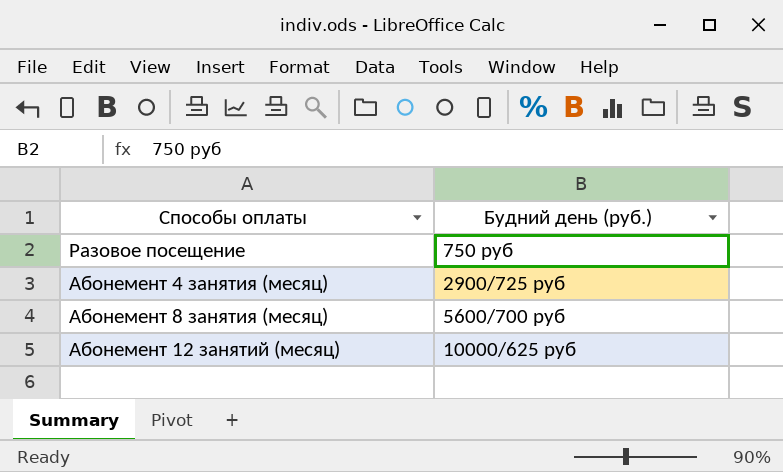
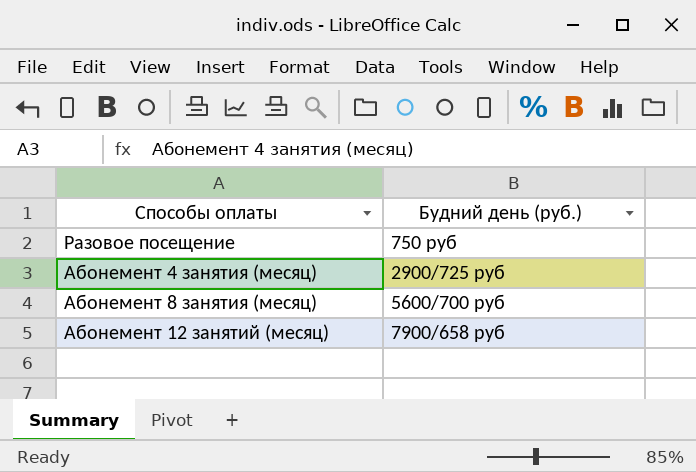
Абонемент 12 занятий (месяц) | Будний день (руб.): 10000/625 руб -> 7900/658 руб

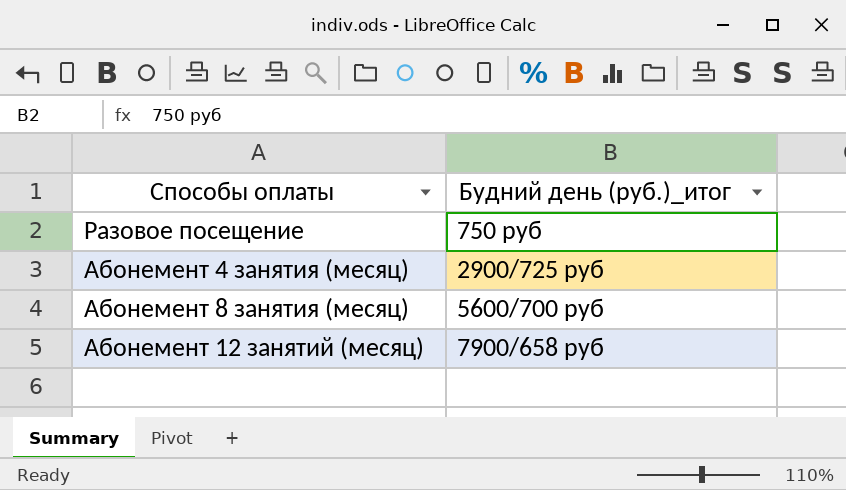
column name: Будний день (руб.) -> Будний день (руб.)_итог

